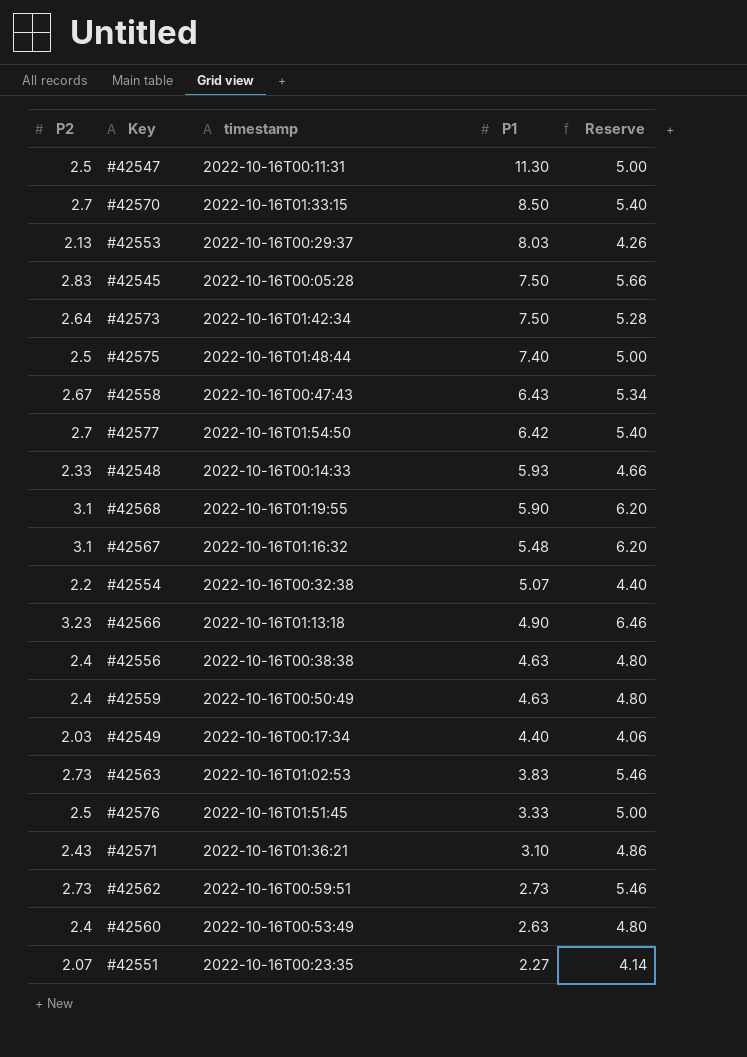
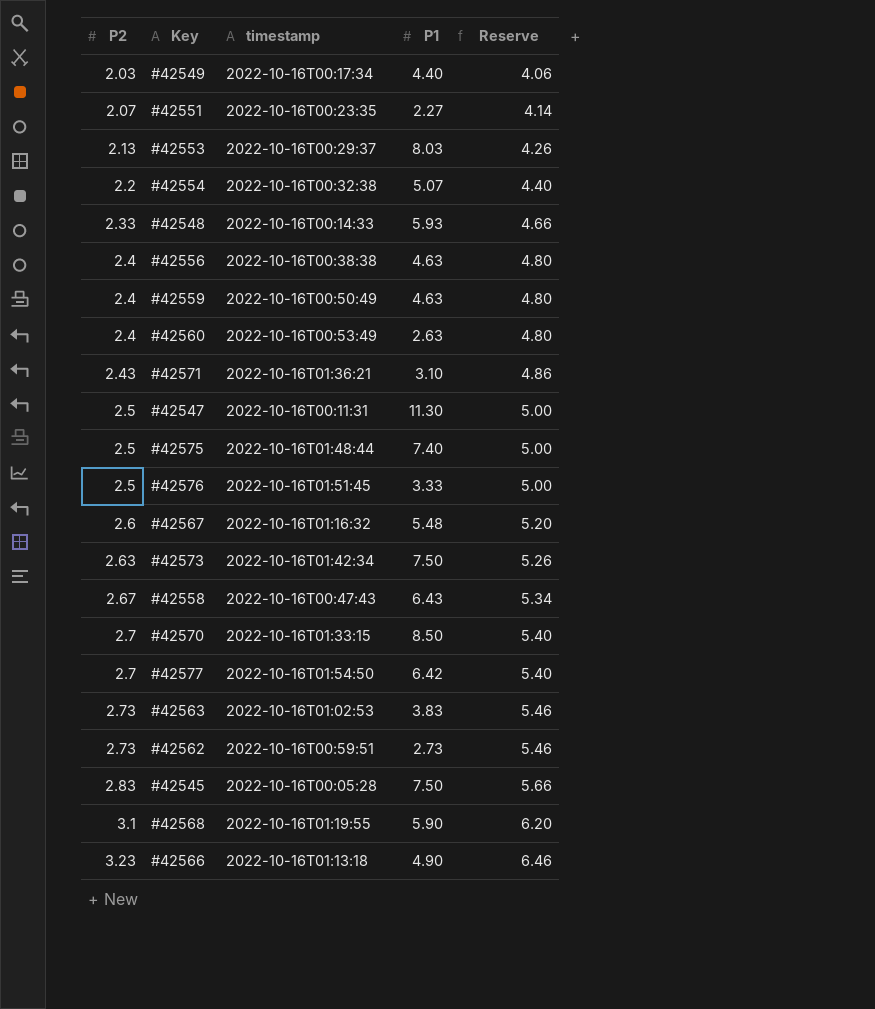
row order: P1 descending -> P2 ascending
#42567 | P2: 3.1 -> 2.6
#42567 | Reserve: 6.20 -> 5.20
#42573 | P2: 2.64 -> 2.63
#42573 | Reserve: 5.28 -> 5.26

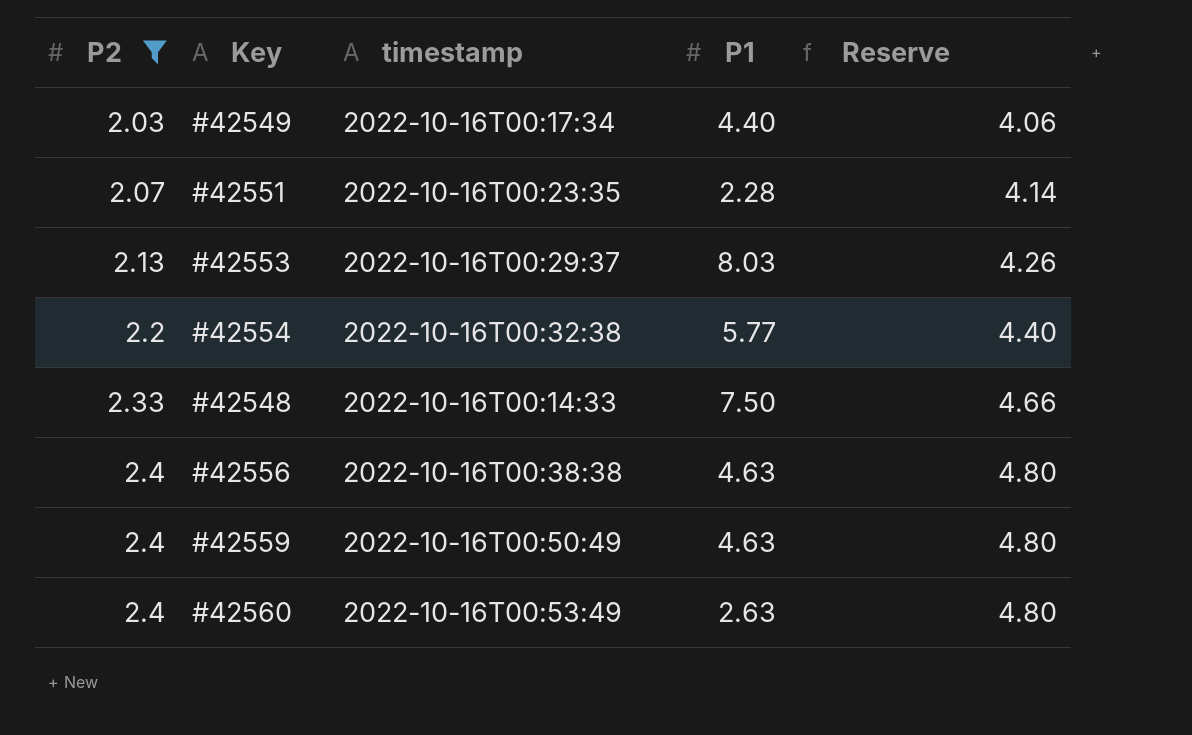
filter: none -> P2 <= 2.4
#42551 | P1: 2.27 -> 2.28
#42554 | P1: 5.07 -> 5.77
#42548 | P1: 5.93 -> 7.50

